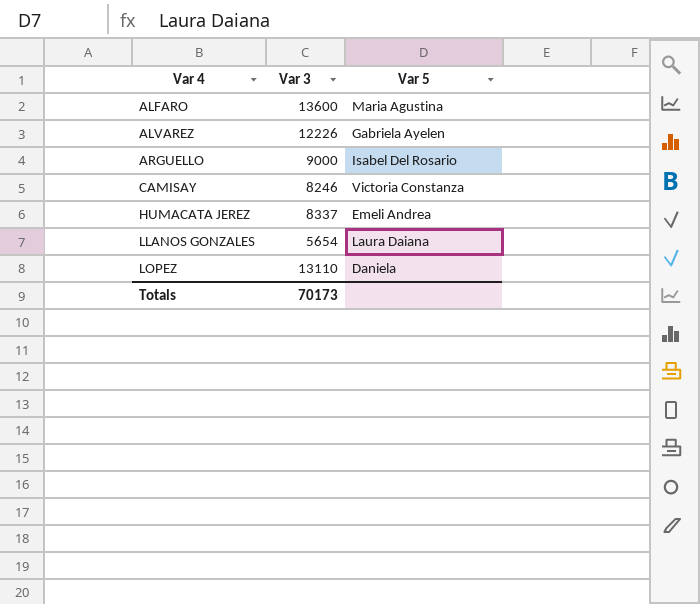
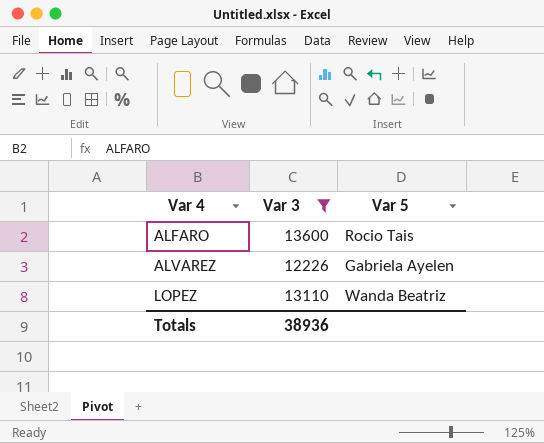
filter: none -> Var 3 >= 12226
ALFARO | Var 5: Maria Agustina -> Rocio Tais
LOPEZ | Var 5: Daniela -> Wanda Beatriz
Totals | Var 3: 70173 -> 38936

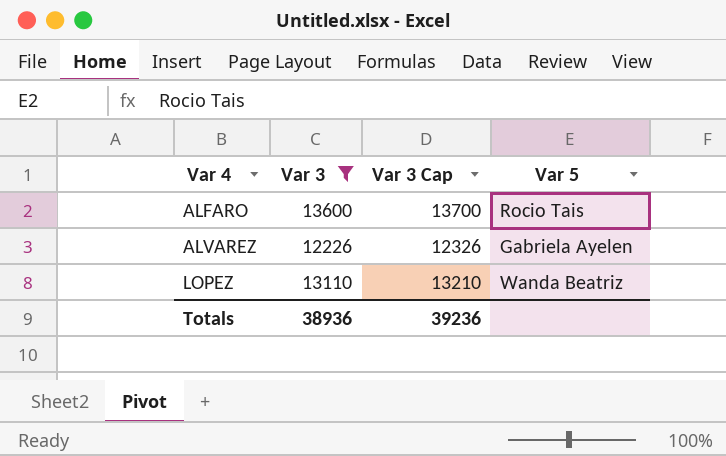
column Var 3 Cap | formula: none -> [Var 3] + 100

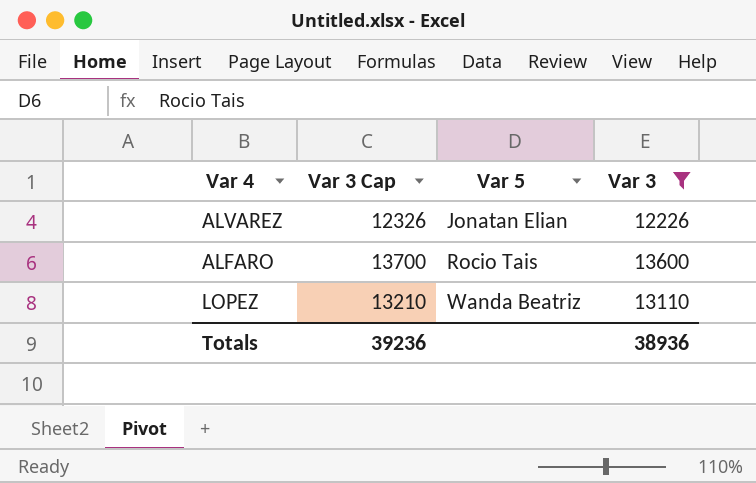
row order: Var 4 ascending -> Var 5 ascending
column Var 3 | position: 2 -> 4
ALVAREZ | Var 5: Gabriela Ayelen -> Jonatan Elian

